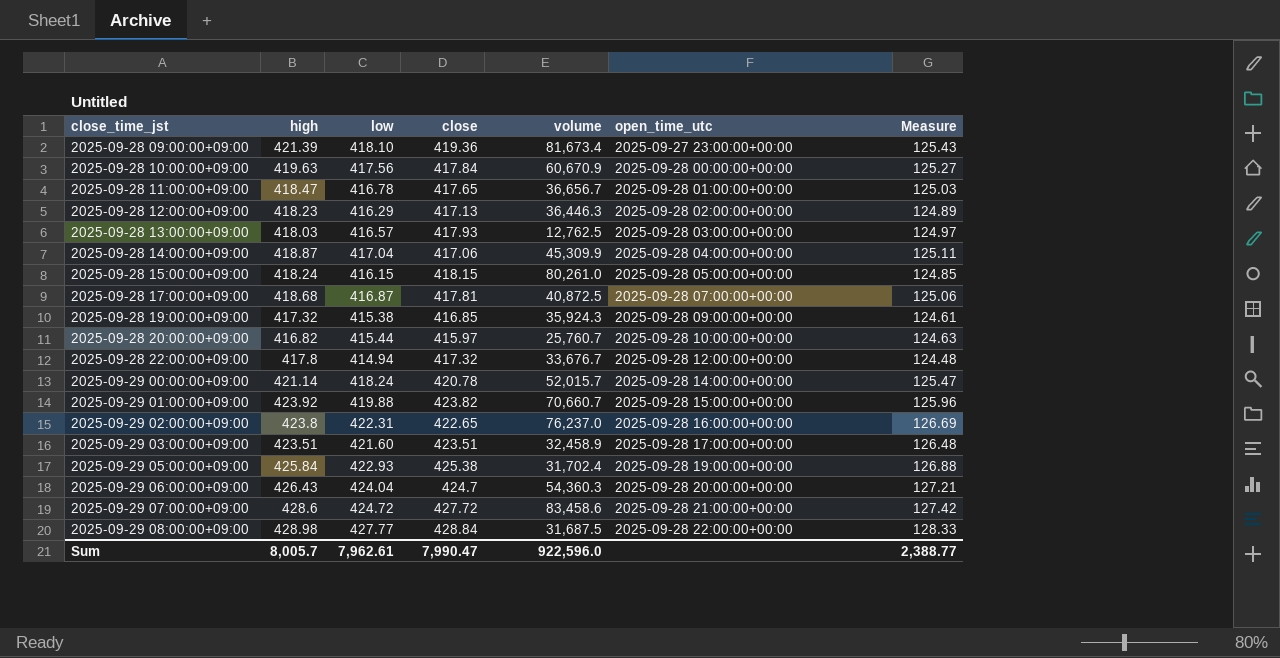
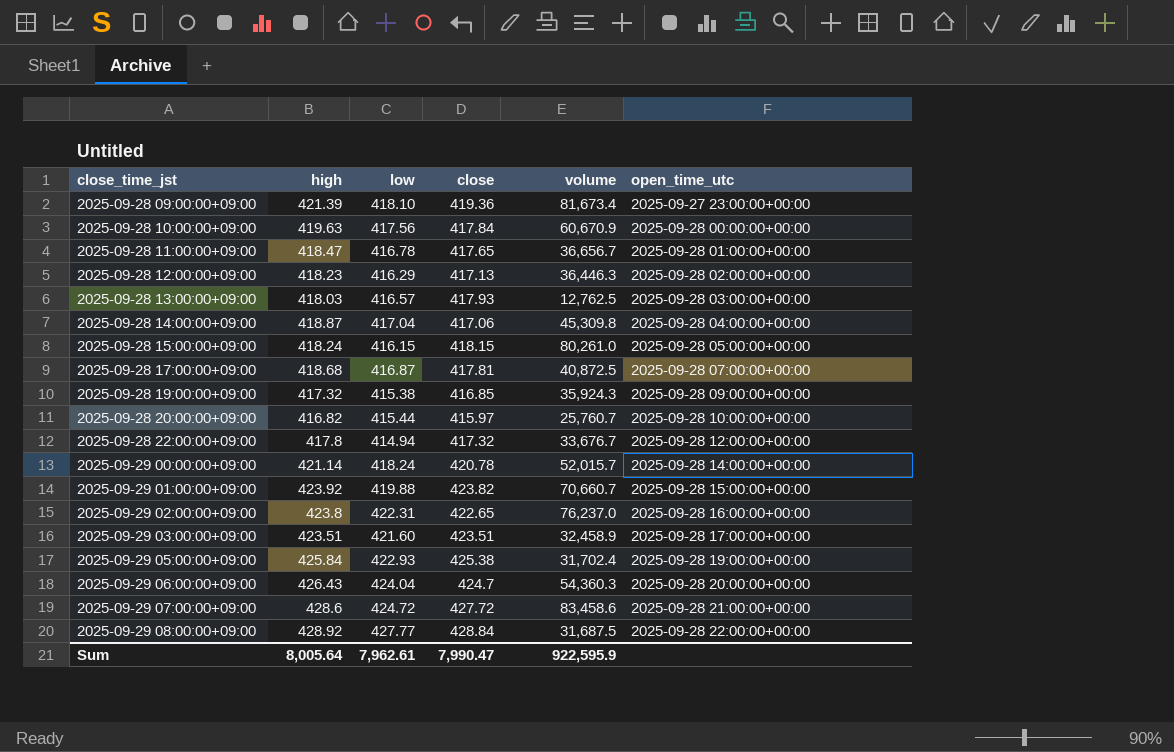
column Measure | formula: [low] * 0.3 -> none
2025-09-28 14:00:00+09:00 | volume: 45,309.9 -> 45,309.8
2025-09-29 08:00:00+09:00 | high: 428.98 -> 428.92
Sum | high: 8,005.7 -> 8,005.64
Sum | volume: 922,596.0 -> 922,595.9

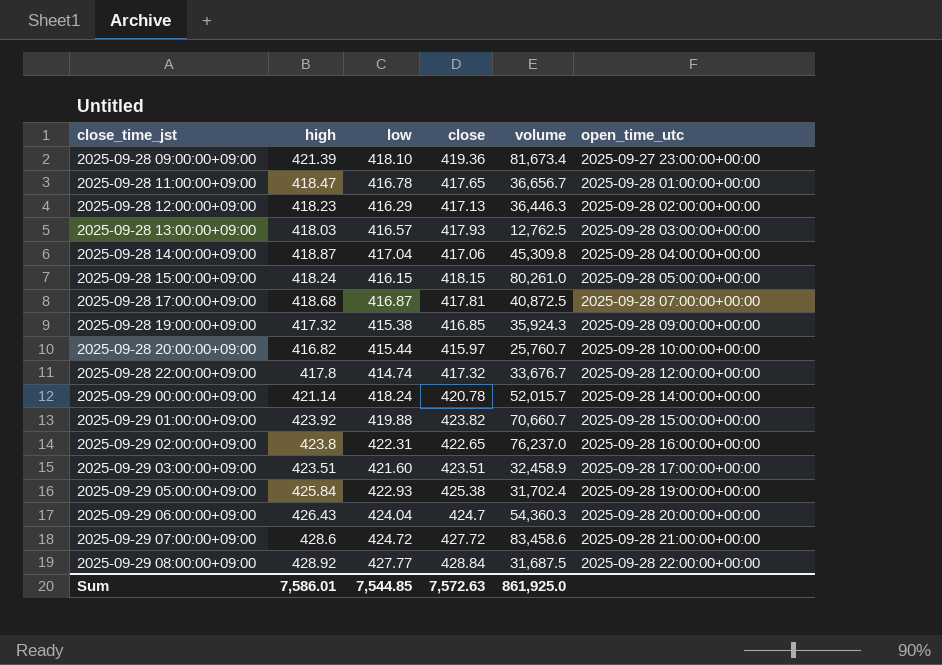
row 2025-09-28 10:00:00+09:00: 419.63 | 417.56 | 417.84 | 60,670.9 | 2025-09-28 00:00:00+00:00 -> none
2025-09-28 22:00:00+09:00 | low: 414.94 -> 414.74
Sum | high: 8,005.64 -> 7,586.01
Sum | low: 7,962.61 -> 7,544.85
Sum | close: 7,990.47 -> 7,572.63
Sum | volume: 922,595.9 -> 861,925.0

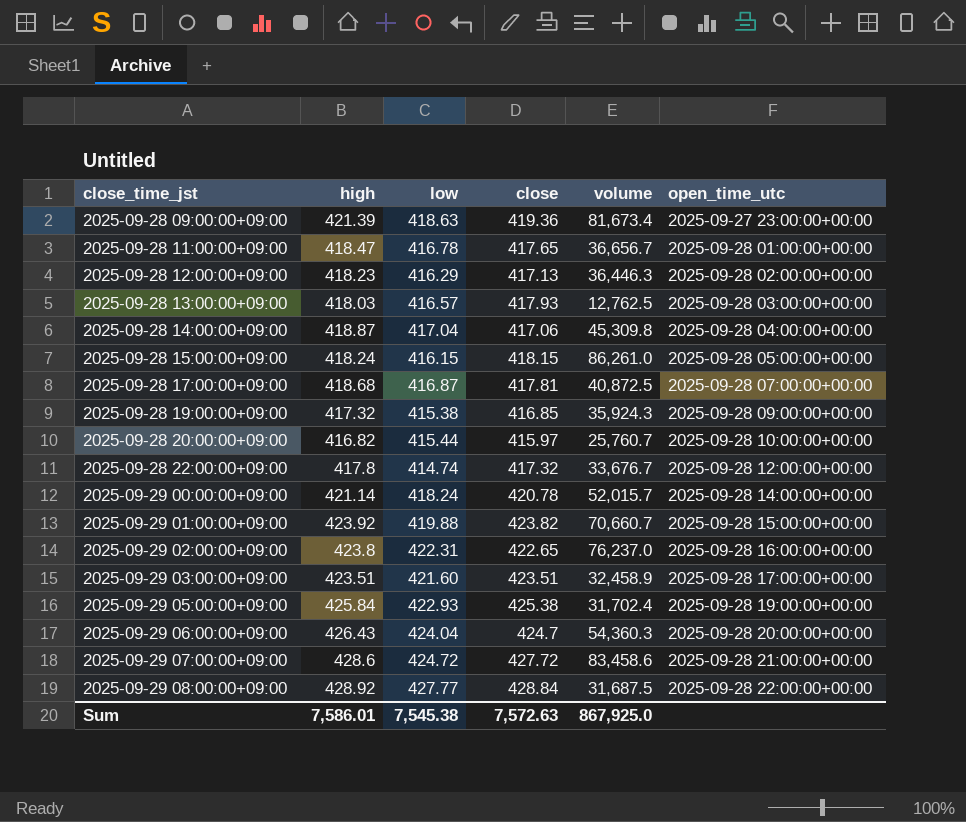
2025-09-28 09:00:00+09:00 | low: 418.10 -> 418.63
2025-09-28 15:00:00+09:00 | volume: 80,261.0 -> 86,261.0
Sum | low: 7,544.85 -> 7,545.38
Sum | volume: 861,925.0 -> 867,925.0

